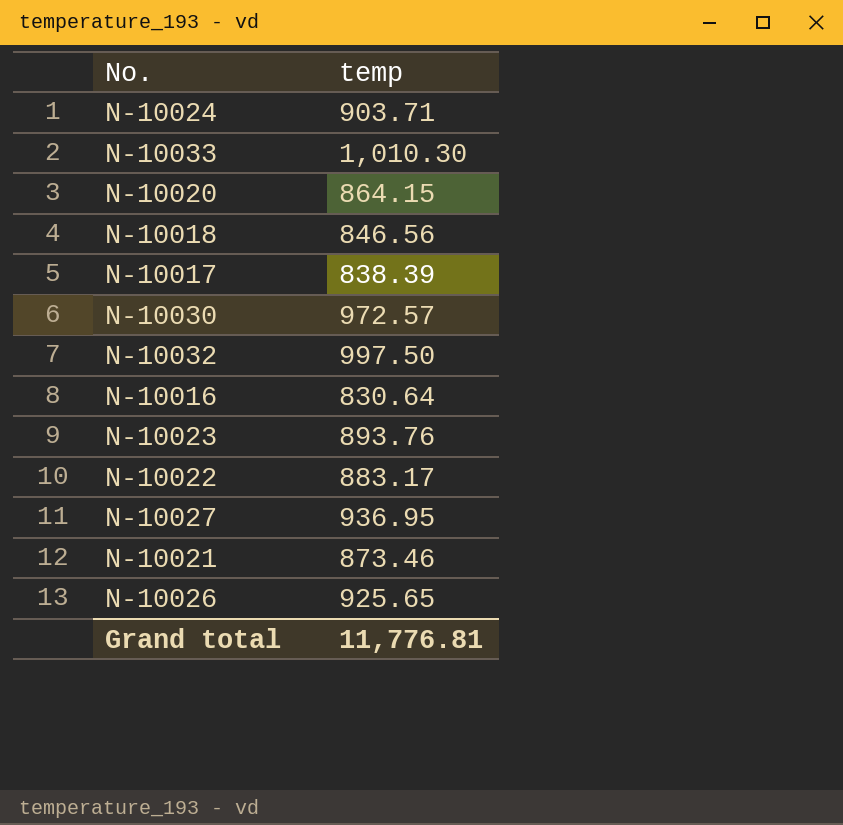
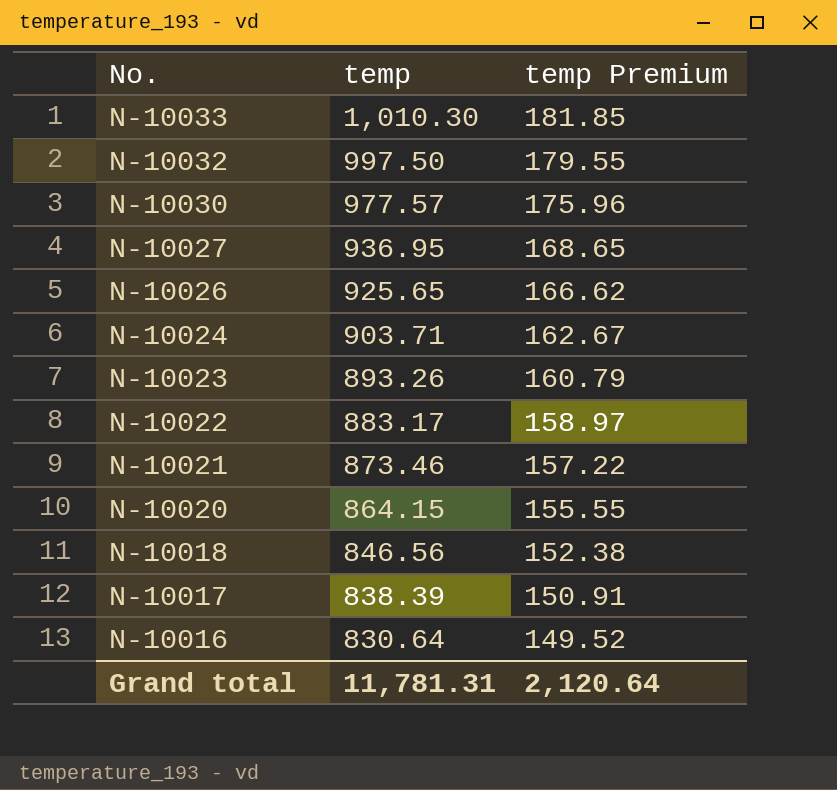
row order: none -> No. descending
column temp Premium | formula: none -> [temp] * 0.18
N-10030 | temp: 972.57 -> 977.57
N-10023 | temp: 893.76 -> 893.26
Grand total | temp: 11,776.81 -> 11,781.31

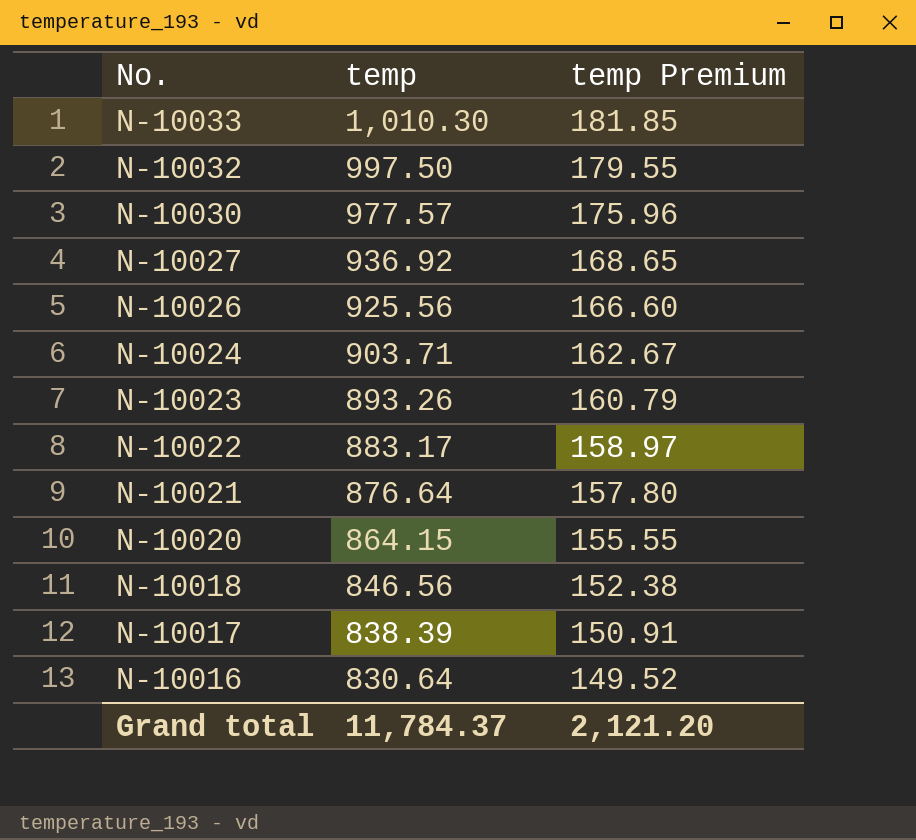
N-10027 | temp: 936.95 -> 936.92
N-10026 | temp: 925.65 -> 925.56
N-10026 | temp Premium: 166.62 -> 166.60
N-10021 | temp: 873.46 -> 876.64
N-10021 | temp Premium: 157.22 -> 157.80
Grand total | temp: 11,781.31 -> 11,784.37
Grand total | temp Premium: 2,120.64 -> 2,121.20

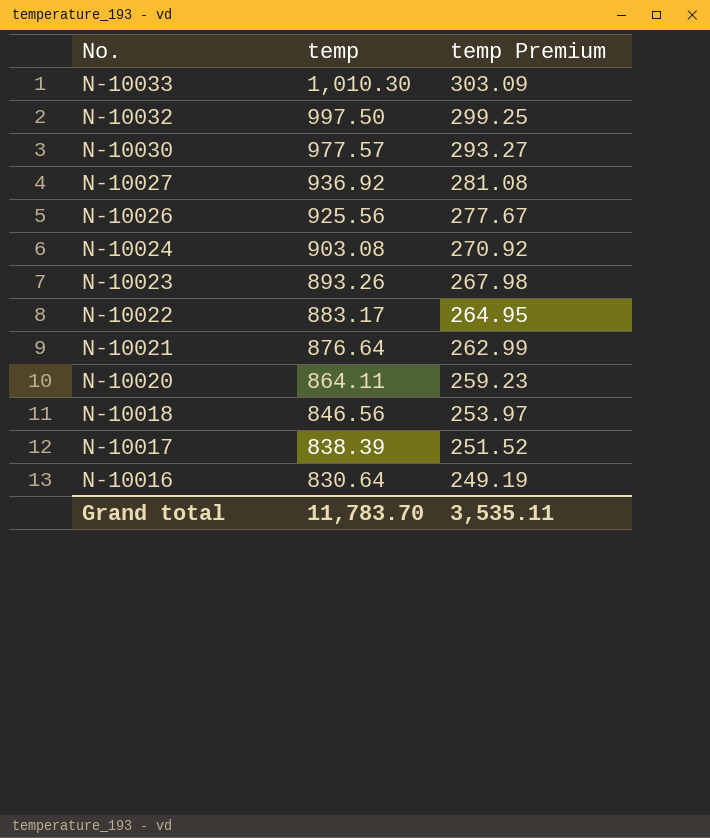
column temp Premium | formula: [temp] * 0.18 -> [temp] * 0.3
N-10024 | temp: 903.71 -> 903.08
N-10020 | temp: 864.15 -> 864.11
Grand total | temp: 11,784.37 -> 11,783.70
Grand total | temp Premium: 2,121.20 -> 3,535.11

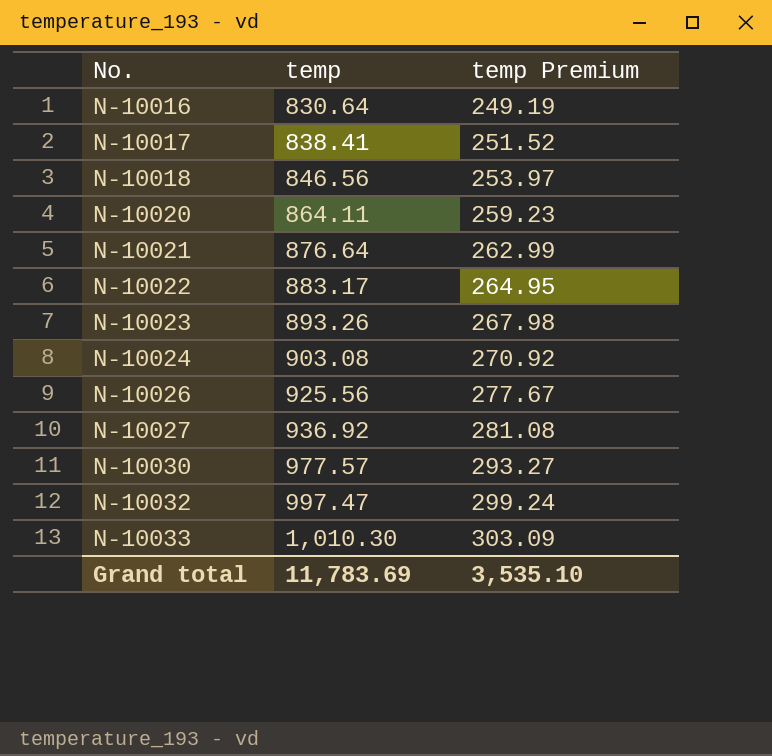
row order: No. descending -> No. ascending
N-10017 | temp: 838.39 -> 838.41
N-10032 | temp: 997.50 -> 997.47
N-10032 | temp Premium: 299.25 -> 299.24
Grand total | temp: 11,783.70 -> 11,783.69
Grand total | temp Premium: 3,535.11 -> 3,535.10

